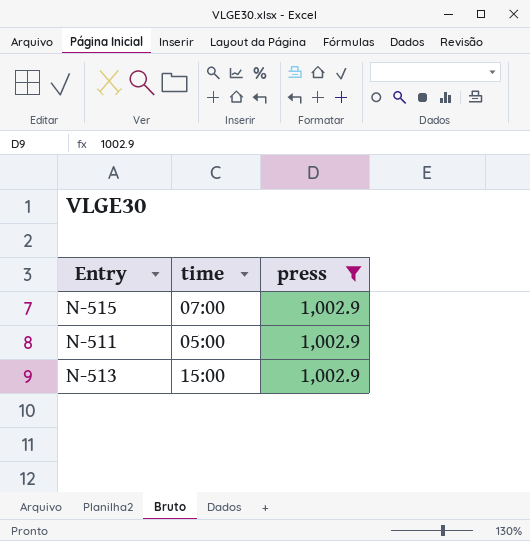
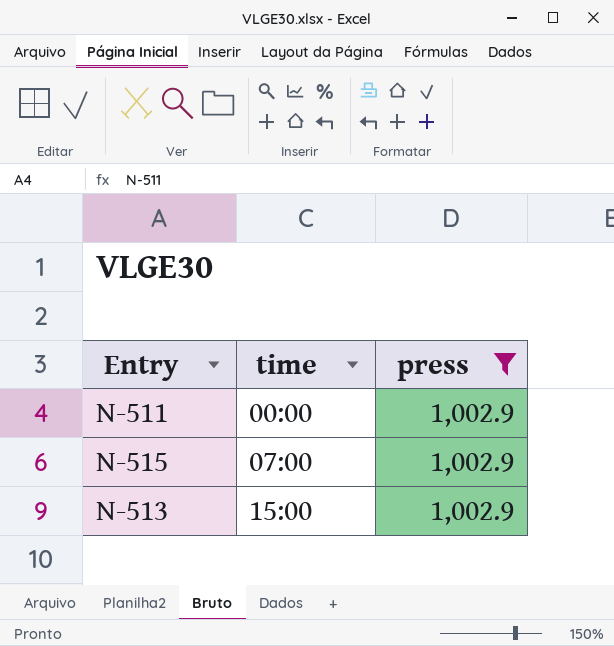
row order: none -> time ascending
N-511 | time: 05:00 -> 00:00

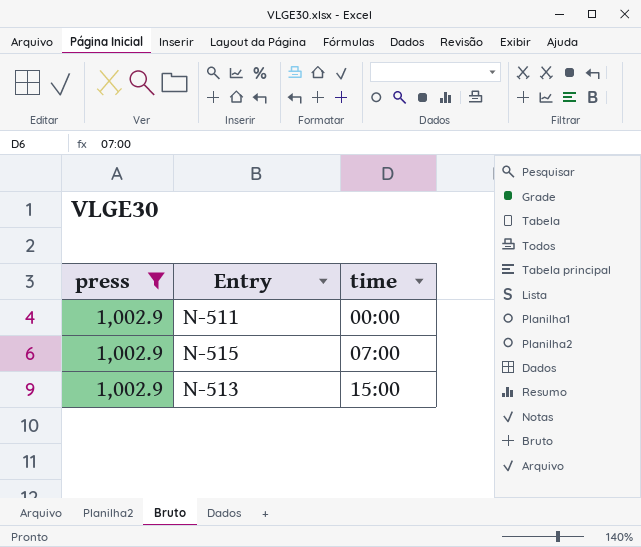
column press | position: 3 -> 1

